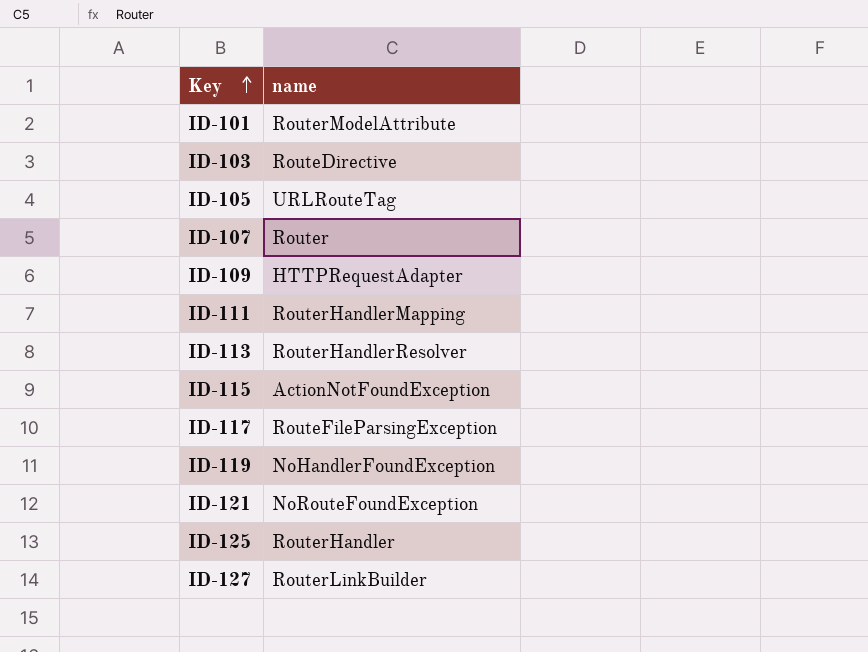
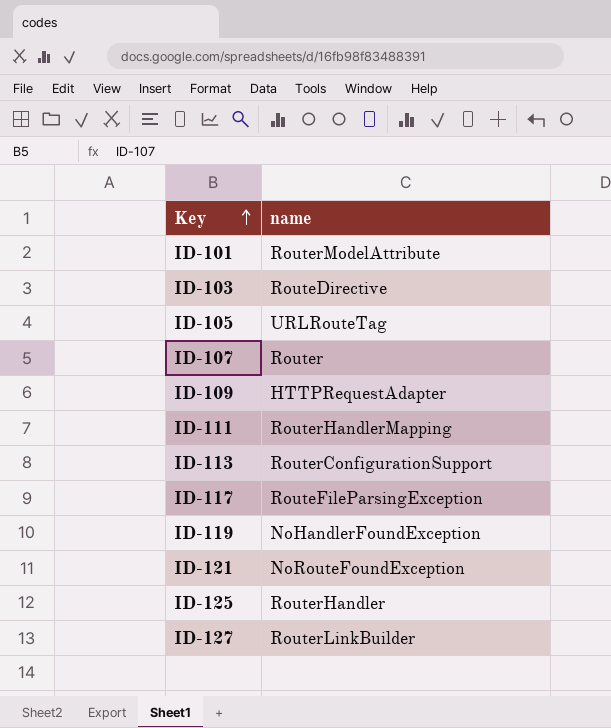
row ID-115: ActionNotFoundException -> none
ID-113 | name: RouterHandlerResolver -> RouterConfigurationSupport

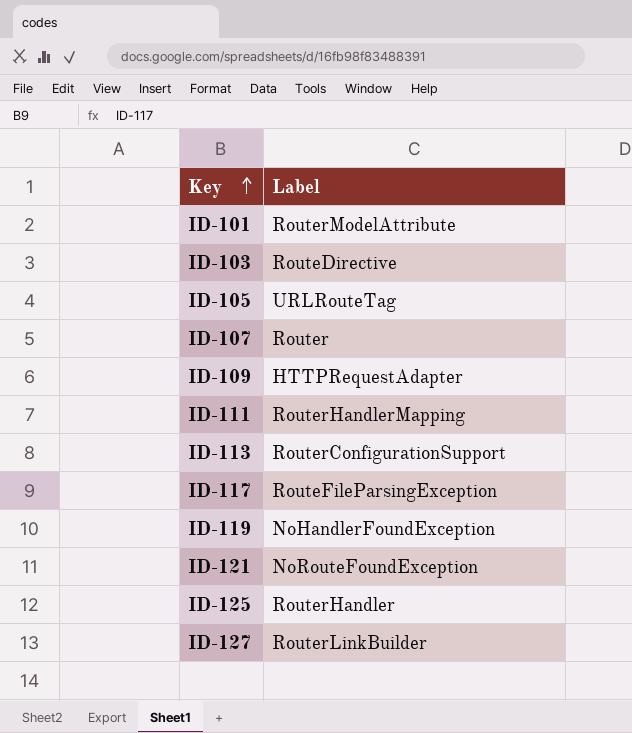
column name: name -> Label

